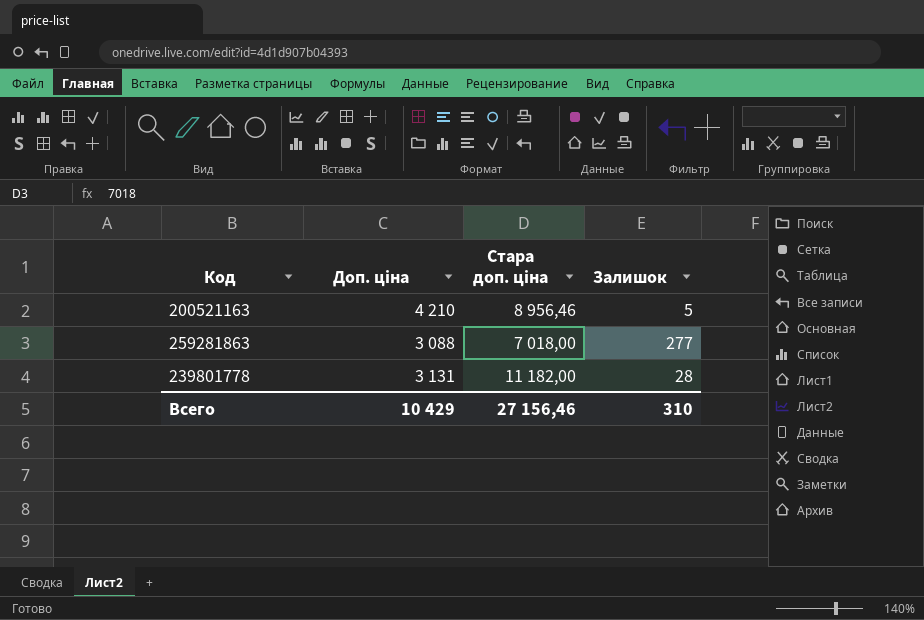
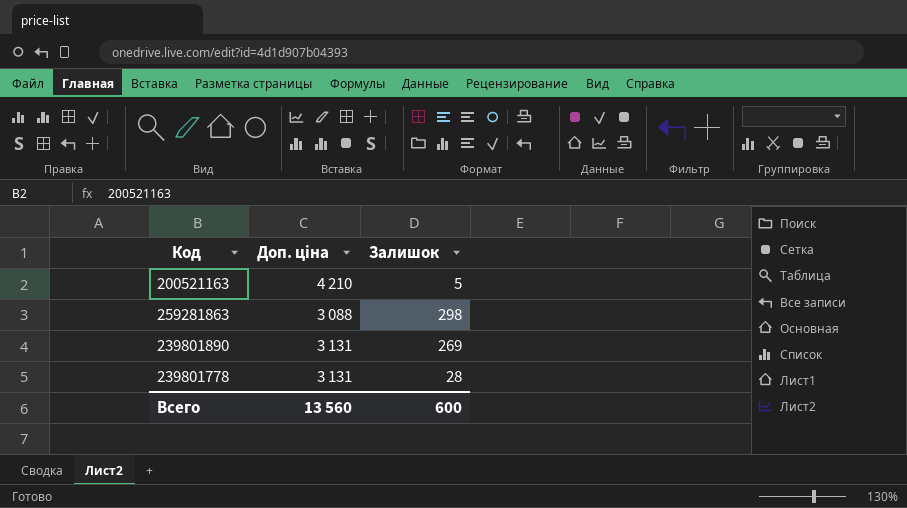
column Стара доп. ціна | position: 3 -> none
259281863 | Залишок: 277 -> 298
row 239801890: none -> 3 131 | 269
Всего | Доп. ціна: 10 429 -> 13 560
Всего | Залишок: 310 -> 600

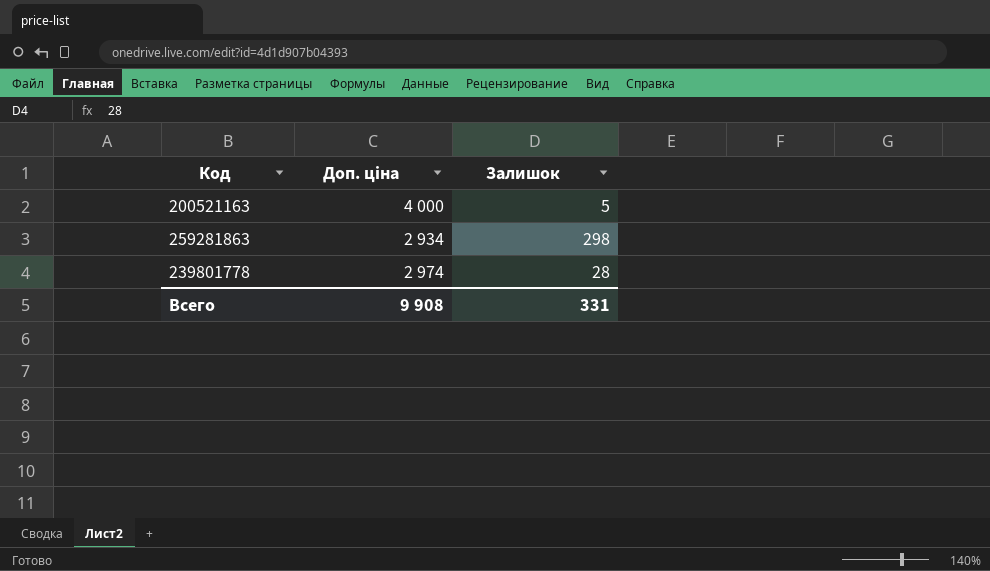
row 239801890: 3 131 | 269 -> none
200521163 | Доп. ціна: 4 210 -> 4 000
259281863 | Доп. ціна: 3 088 -> 2 934
239801778 | Доп. ціна: 3 131 -> 2 974
Всего | Доп. ціна: 13 560 -> 9 908
Всего | Залишок: 600 -> 331

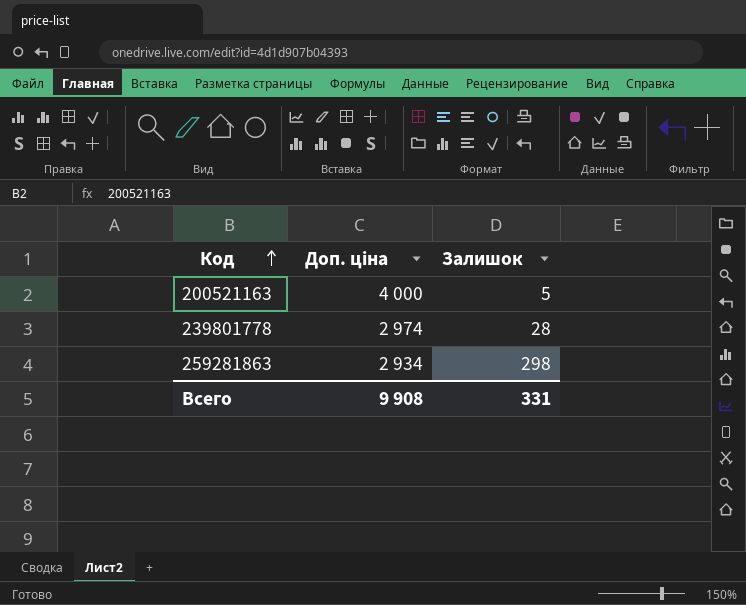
row order: none -> Код ascending

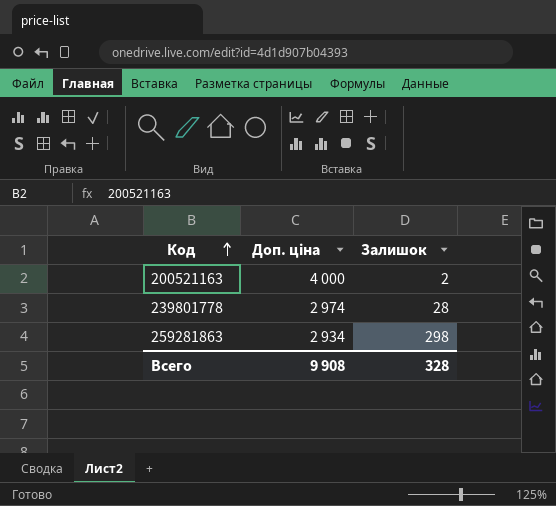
200521163 | Залишок: 5 -> 2
Всего | Залишок: 331 -> 328

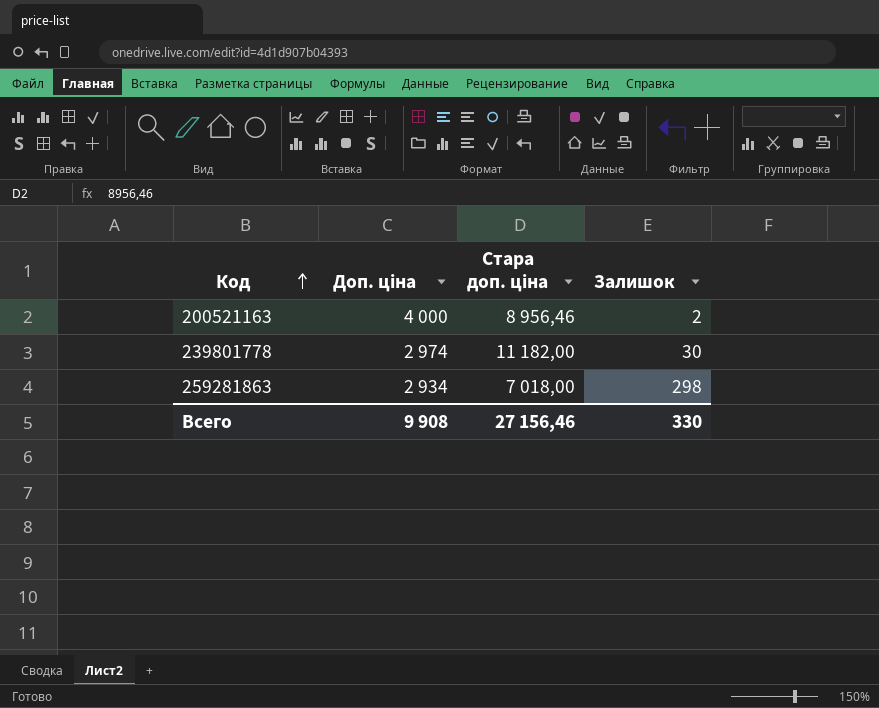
column Стара доп. ціна | position: none -> 3
239801778 | Залишок: 28 -> 30
Всего | Залишок: 328 -> 330

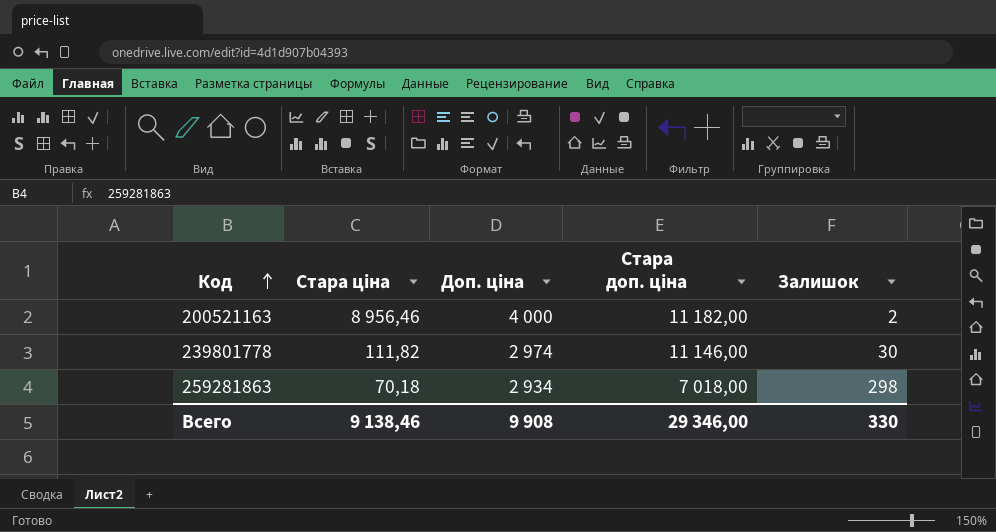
column Стара ціна | position: none -> 2
200521163 | Стара доп. ціна: 8 956,46 -> 11 182,00
239801778 | Стара доп. ціна: 11 182,00 -> 11 146,00
Всего | Стара доп. ціна: 27 156,46 -> 29 346,00

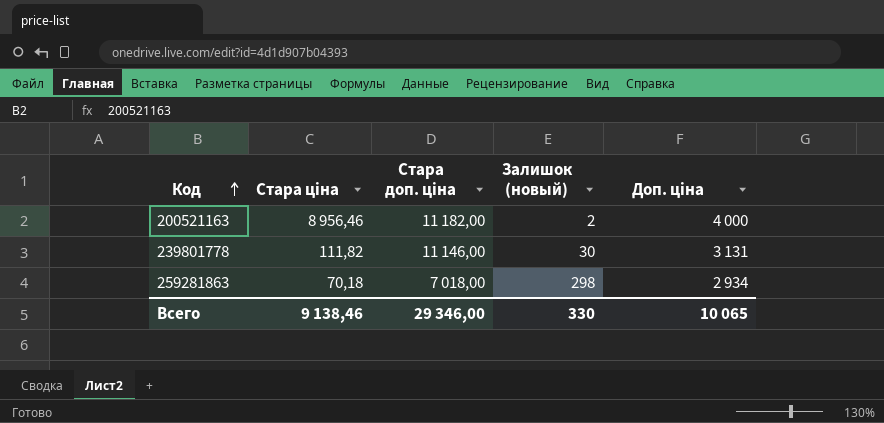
column name: Залишок -> Залишок (новый)
column Доп. ціна | position: 3 -> 5
239801778 | Доп. ціна: 2 974 -> 3 131
Всего | Доп. ціна: 9 908 -> 10 065

